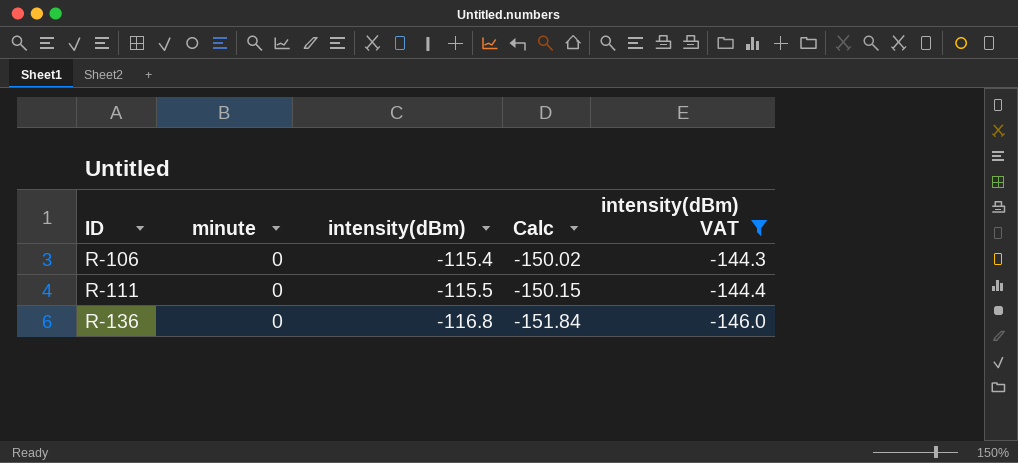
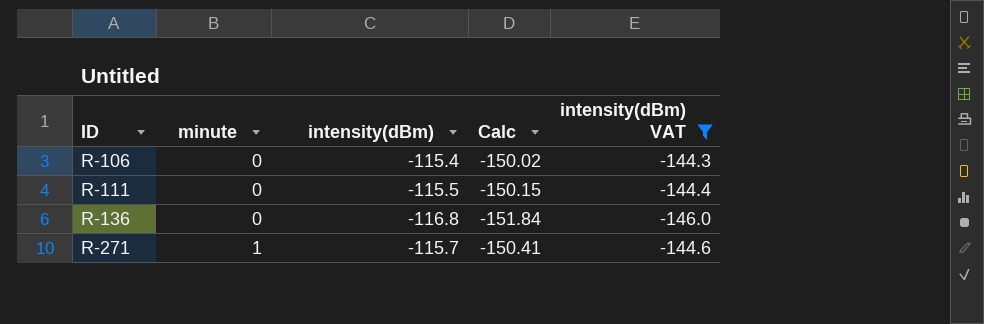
row R-271: none -> 1 | -115.7 | -150.41 | -144.6

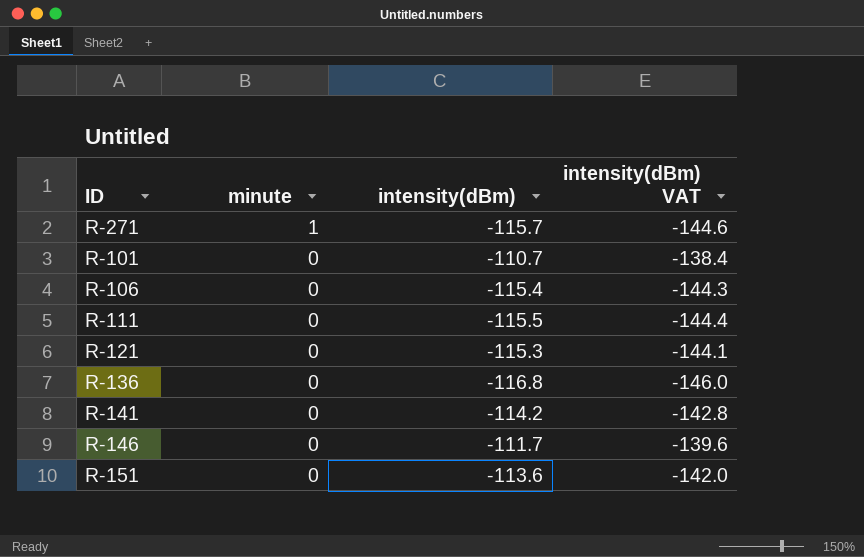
filter: intensity(dBm) VAT <= -144.3 -> none
row order: ID ascending -> minute descending
column Calc | formula: [intensity(dBm)] * 1.3 -> none

